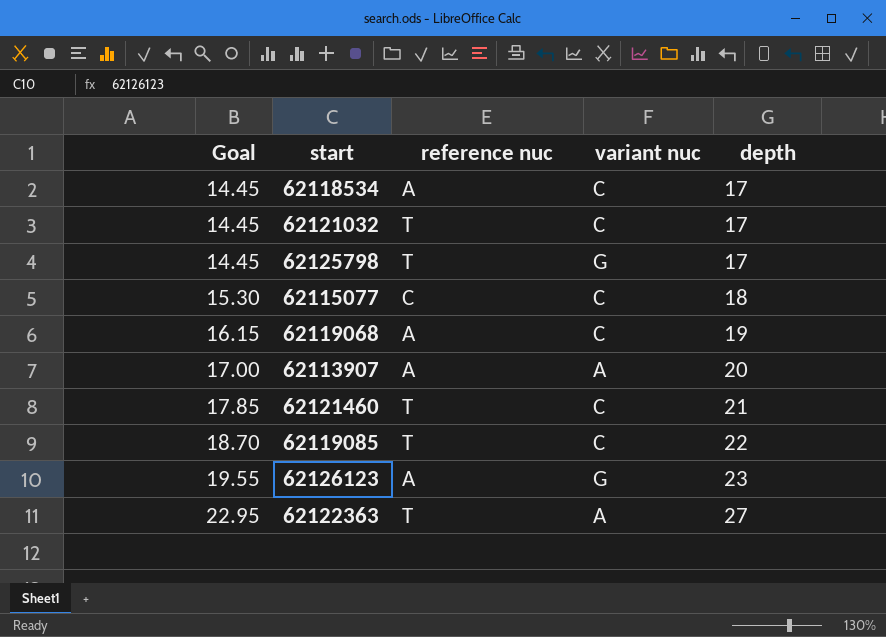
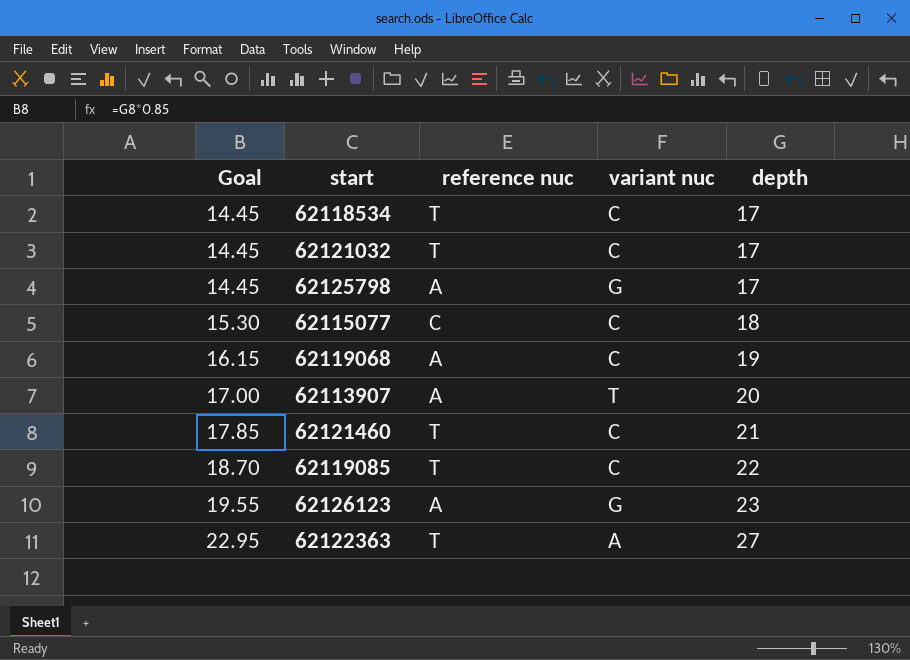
62118534 | reference nuc: A -> T
62125798 | reference nuc: T -> A
62113907 | variant nuc: A -> T

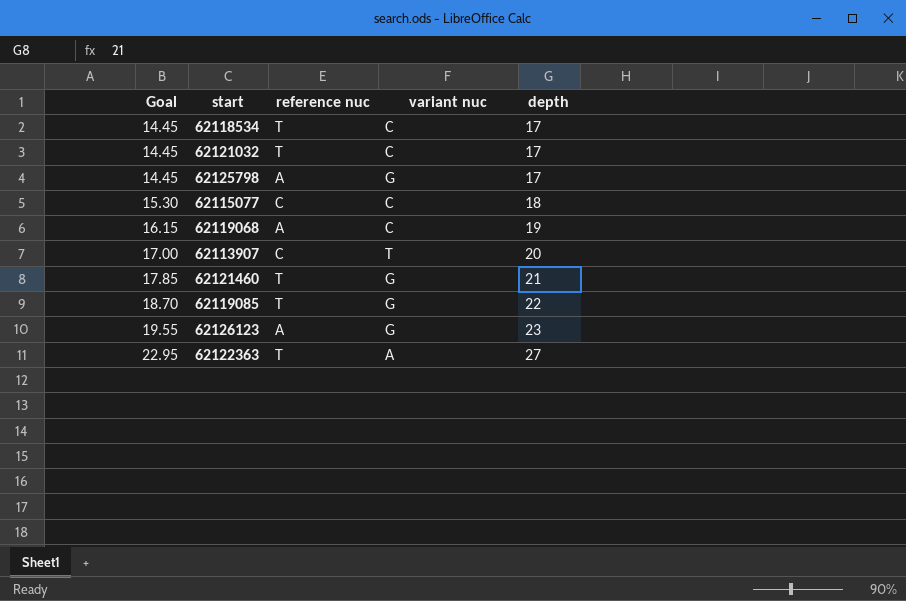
62113907 | reference nuc: A -> C
62121460 | variant nuc: C -> G
62119085 | variant nuc: C -> G

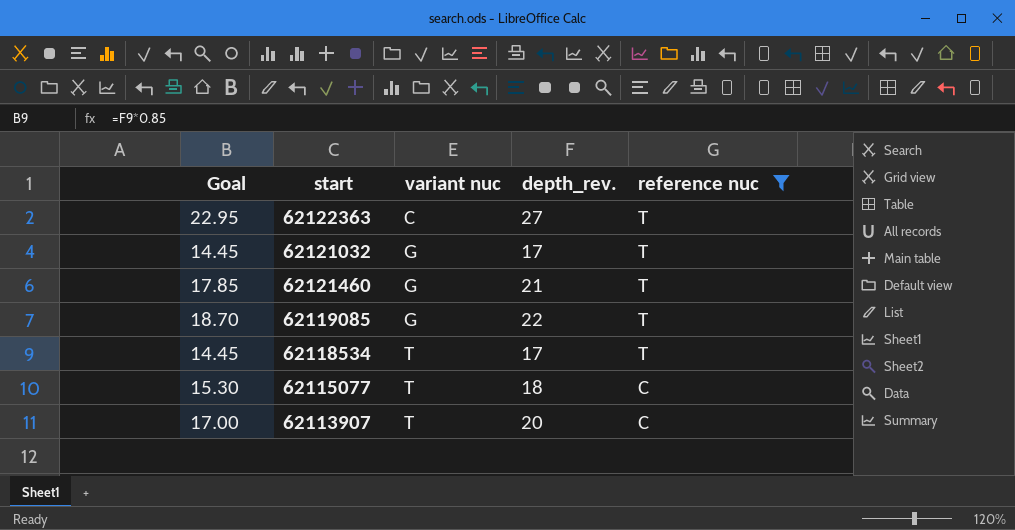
filter: none -> reference nuc != A
row order: Goal ascending -> variant nuc ascending
column name: depth -> depth_rev.
column reference nuc | position: 3 -> 5
62122363 | variant nuc: A -> C
62121032 | variant nuc: C -> G
62118534 | variant nuc: C -> T
62115077 | variant nuc: C -> T

